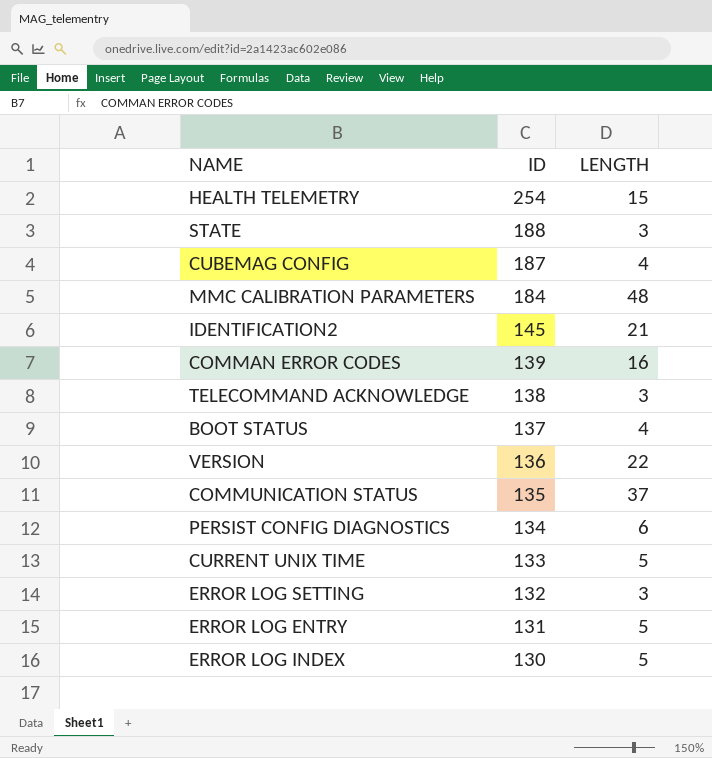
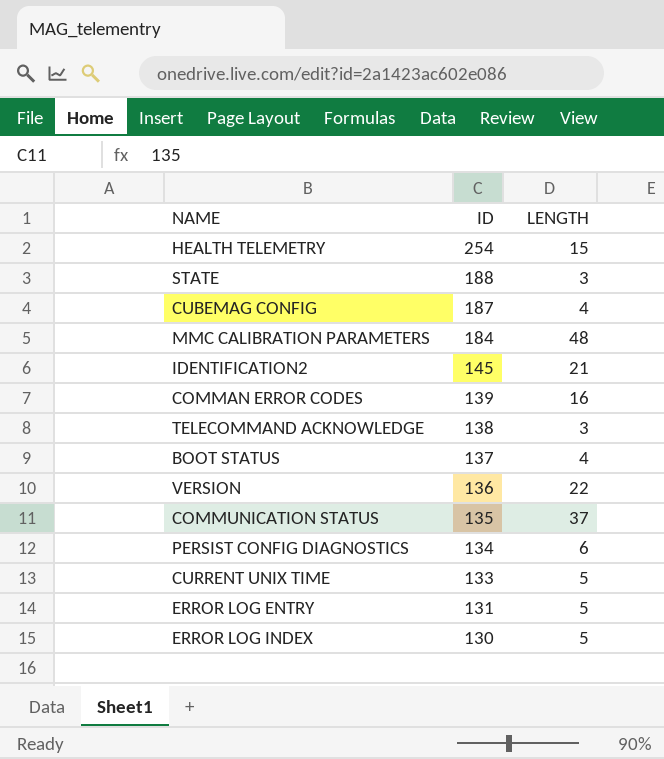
row ERROR LOG SETTING: 132 | 3 -> none

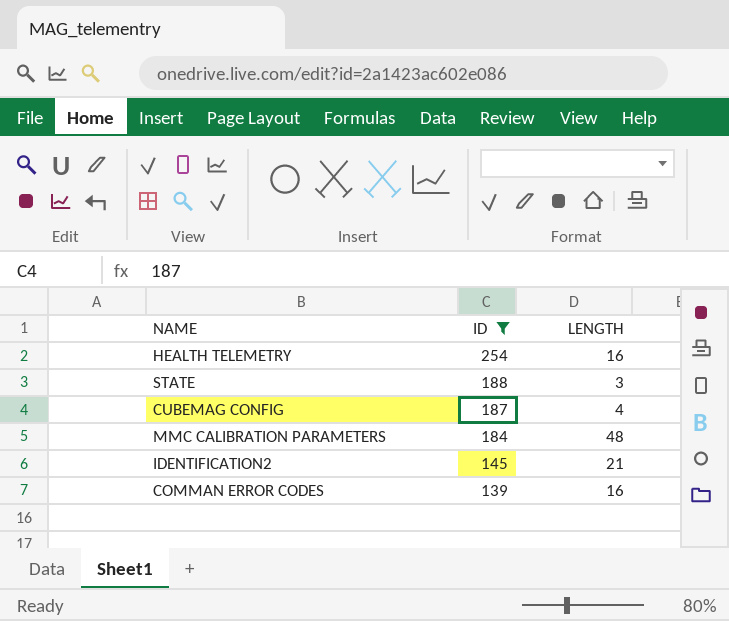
filter: none -> ID >= 139
HEALTH TELEMETRY | LENGTH: 15 -> 16

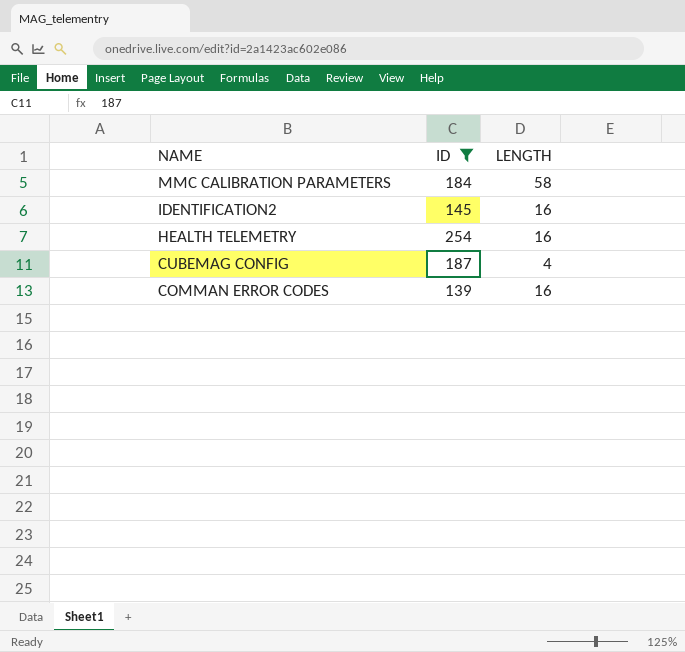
row order: ID descending -> NAME descending
row STATE: 188 | 3 -> none
MMC CALIBRATION PARAMETERS | LENGTH: 48 -> 58
IDENTIFICATION2 | LENGTH: 21 -> 16

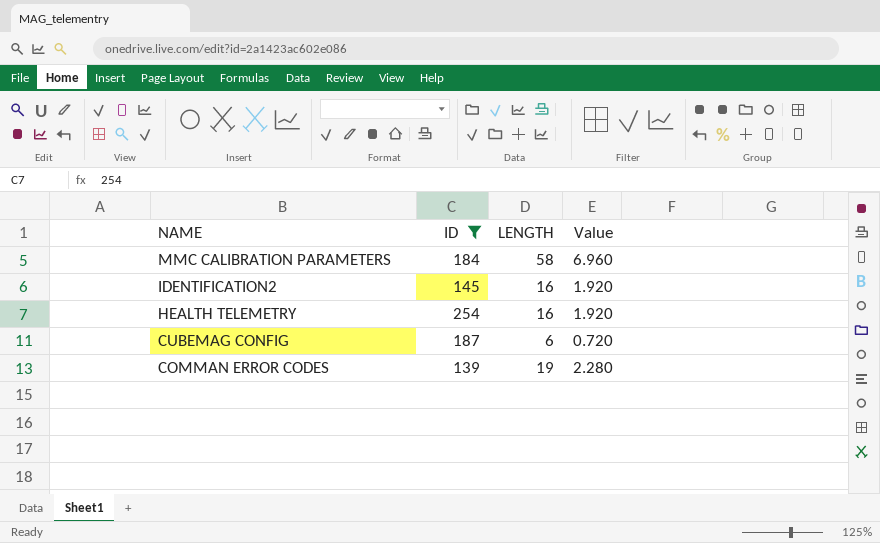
column Value | formula: none -> [LENGTH] * 0.12
CUBEMAG CONFIG | LENGTH: 4 -> 6
COMMAN ERROR CODES | LENGTH: 16 -> 19

